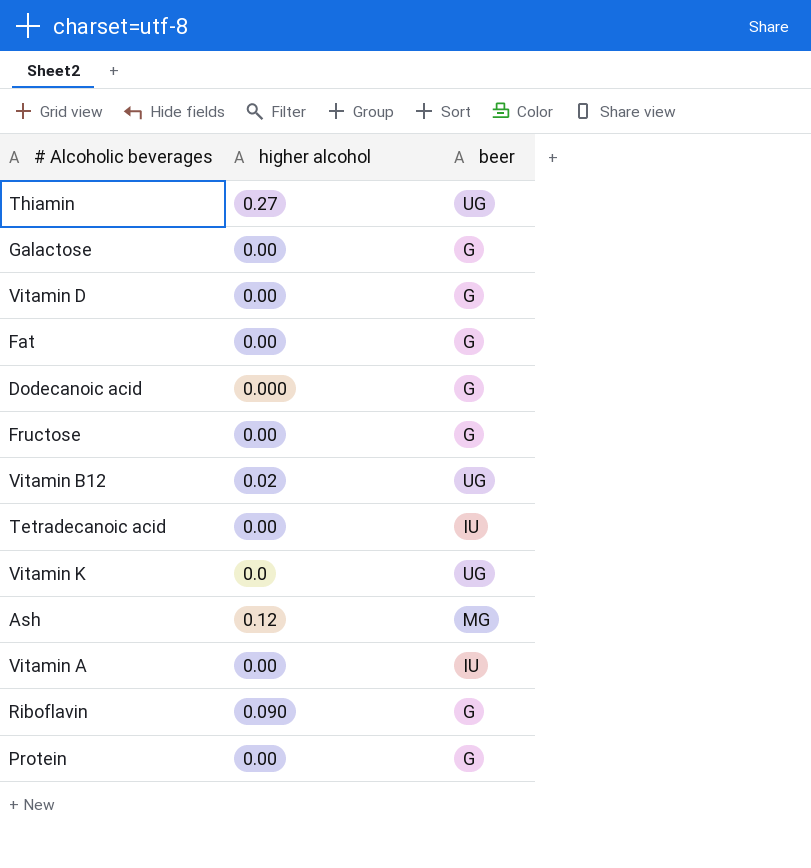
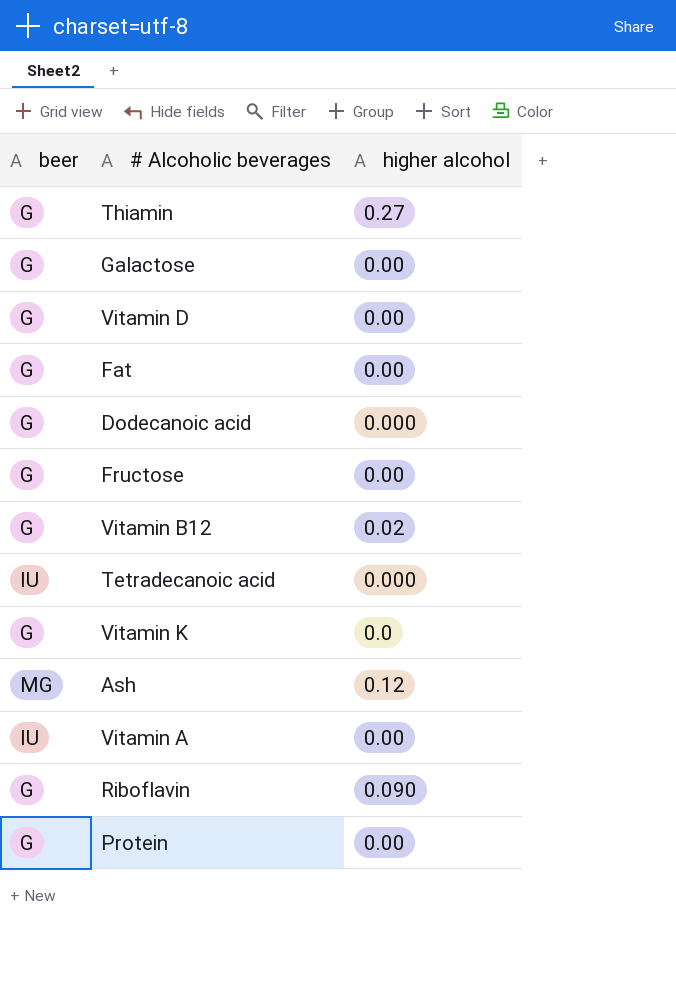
column beer | position: 3 -> 1
Thiamin | beer: UG -> G
Vitamin B12 | beer: UG -> G
Tetradecanoic acid | higher alcohol: 0.00 -> 0.000
Vitamin K | beer: UG -> G

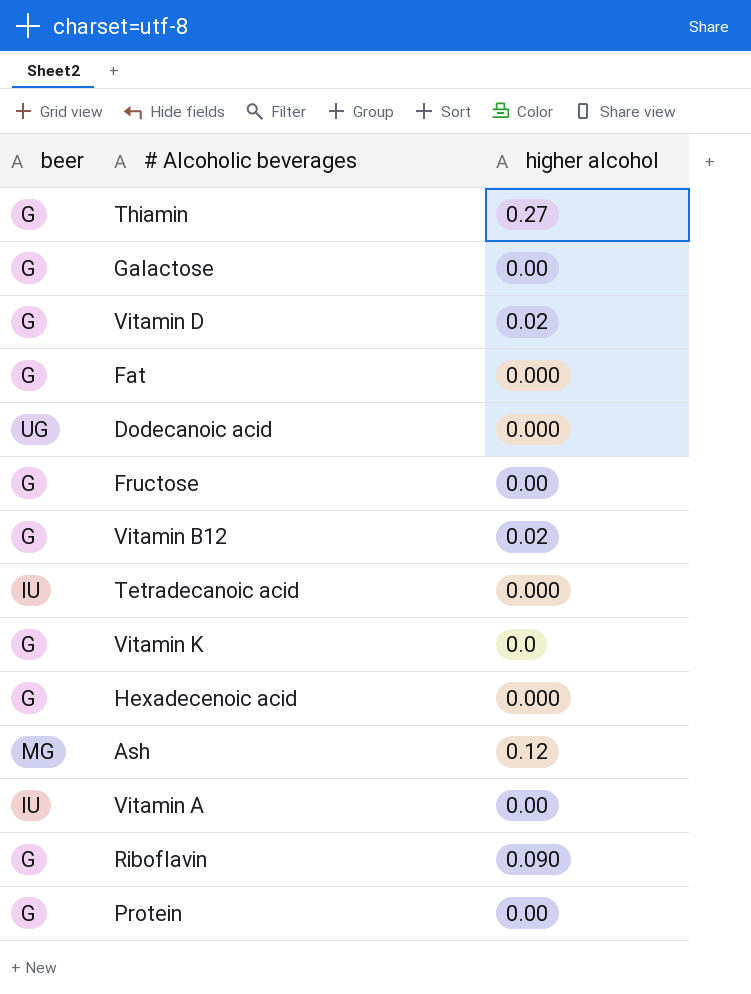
Vitamin D | higher alcohol: 0.00 -> 0.02
Fat | higher alcohol: 0.00 -> 0.000
Dodecanoic acid | beer: G -> UG
row Hexadecenoic acid: none -> G | 0.000

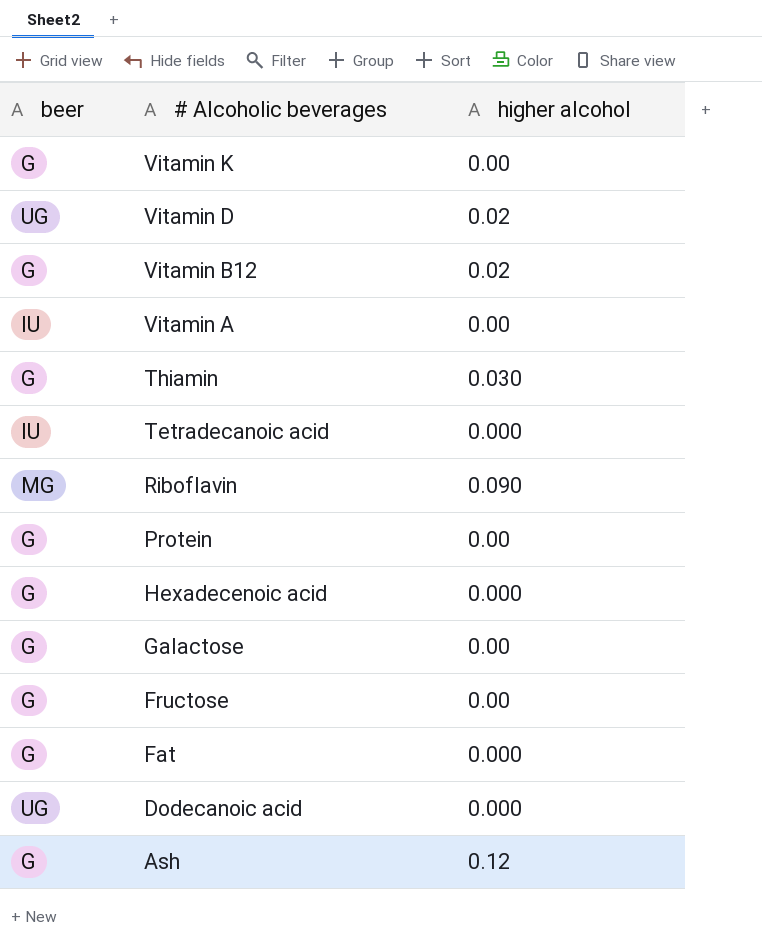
row order: none -> # Alcoholic beverages descending
Vitamin K | higher alcohol: 0.0 -> 0.00
Vitamin D | beer: G -> UG
Thiamin | higher alcohol: 0.27 -> 0.030
Riboflavin | beer: G -> MG
Ash | beer: MG -> G

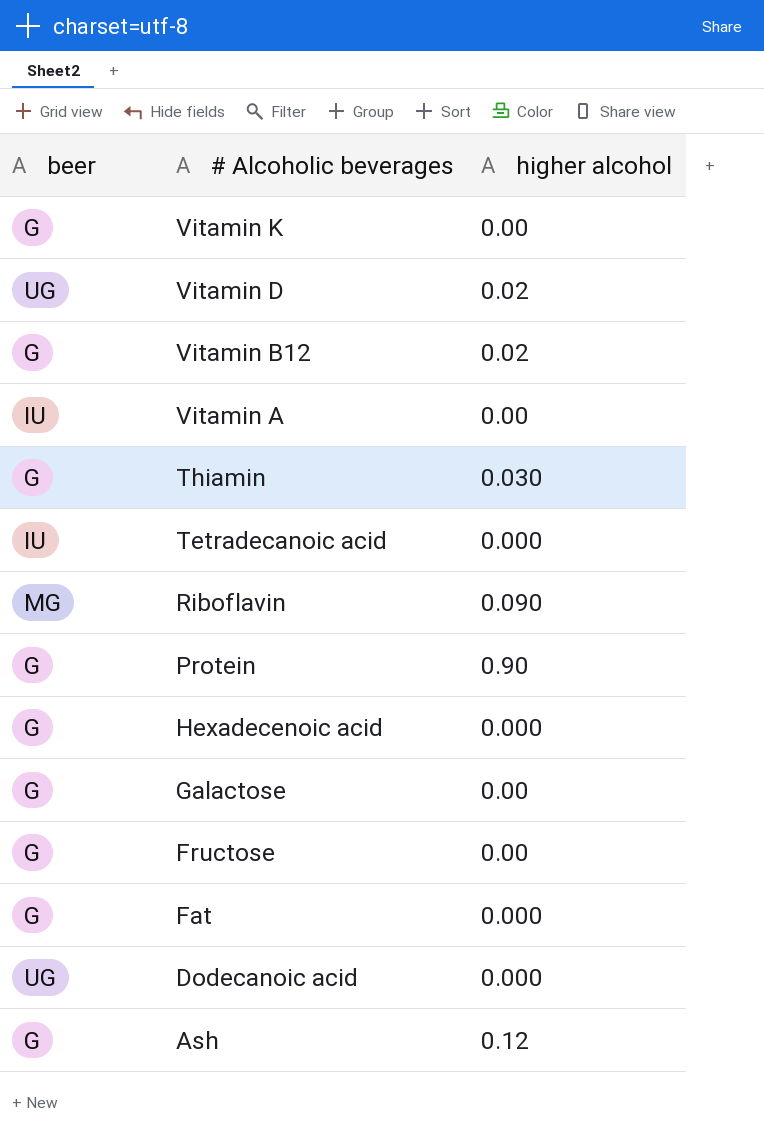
Protein | higher alcohol: 0.00 -> 0.90

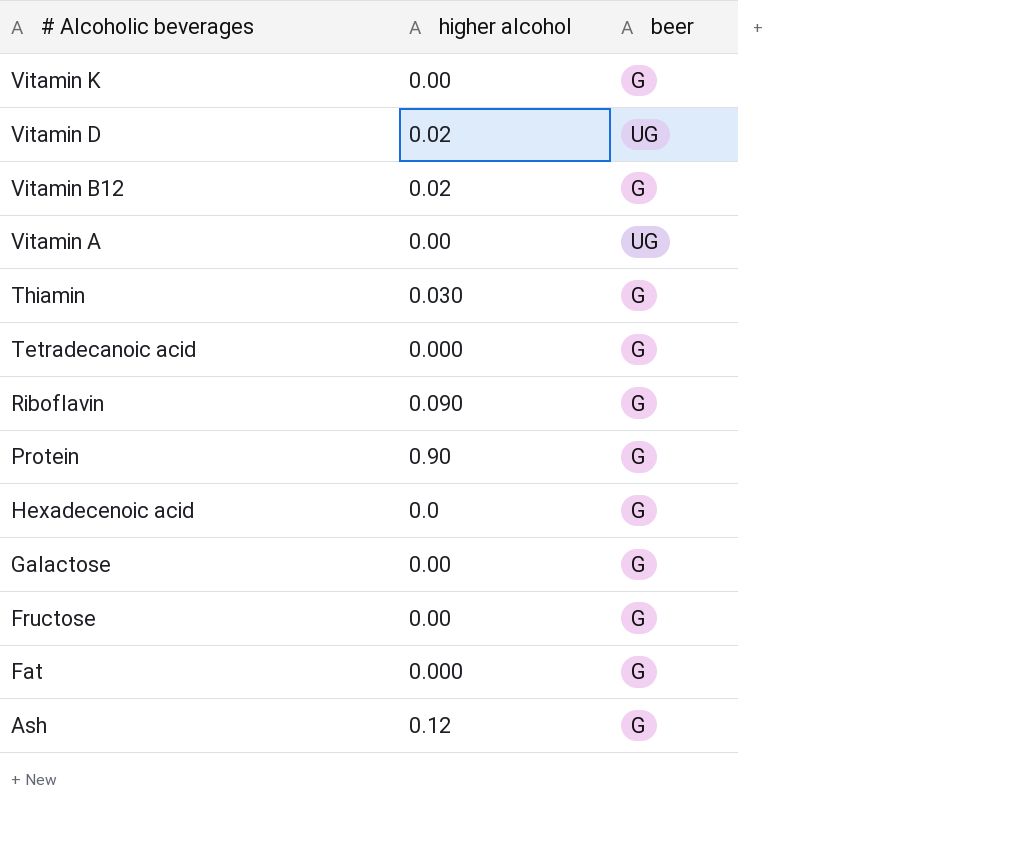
column beer | position: 1 -> 3
row Dodecanoic acid: UG | 0.000 -> none
Vitamin A | beer: IU -> UG
Tetradecanoic acid | beer: IU -> G
Riboflavin | beer: MG -> G
Hexadecenoic acid | higher alcohol: 0.000 -> 0.0

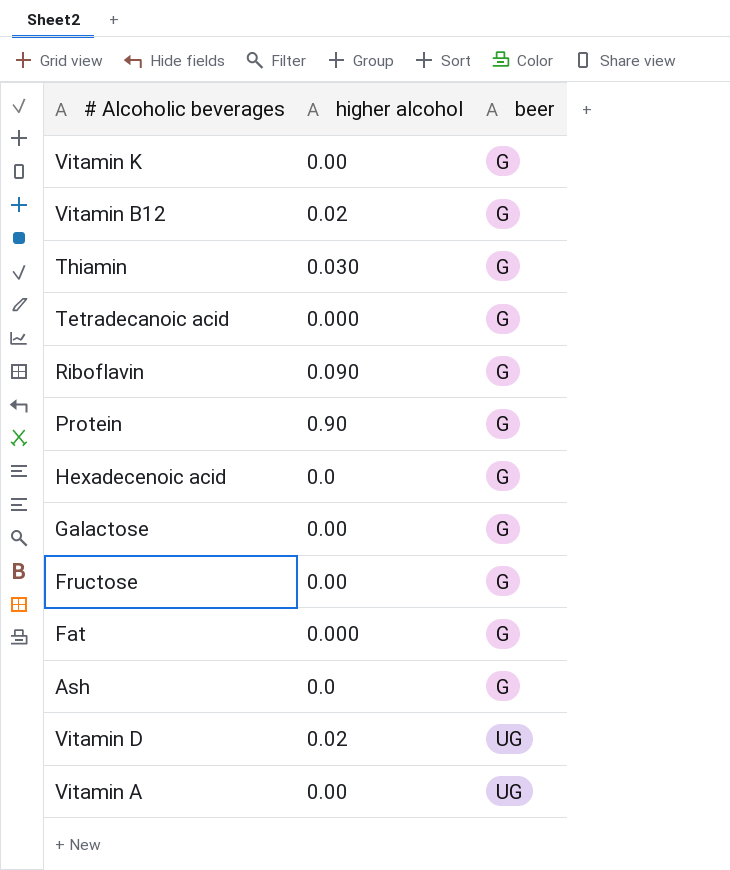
row order: # Alcoholic beverages descending -> beer ascending
Ash | higher alcohol: 0.12 -> 0.0

